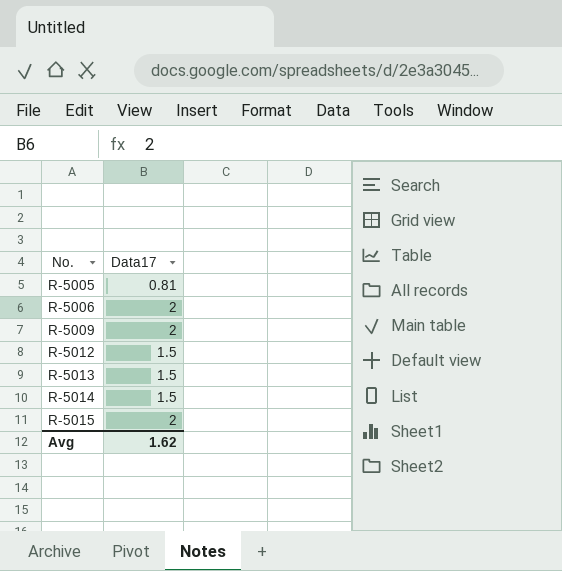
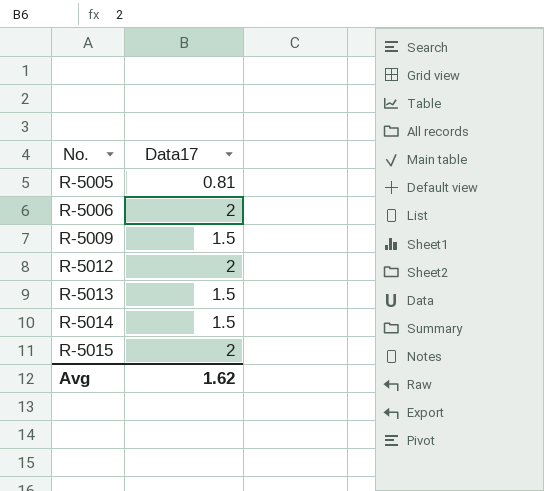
R-5009 | Data17: 2 -> 1.5
R-5012 | Data17: 1.5 -> 2

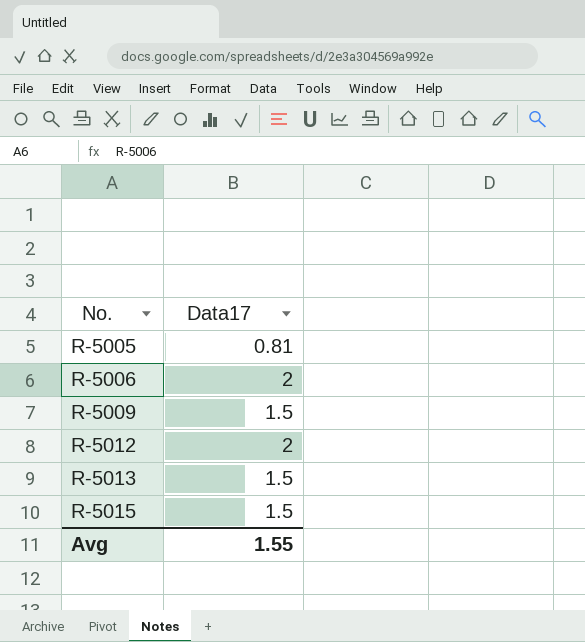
row R-5014: 1.5 -> none
R-5015 | Data17: 2 -> 1.5
Avg | Data17: 1.62 -> 1.55

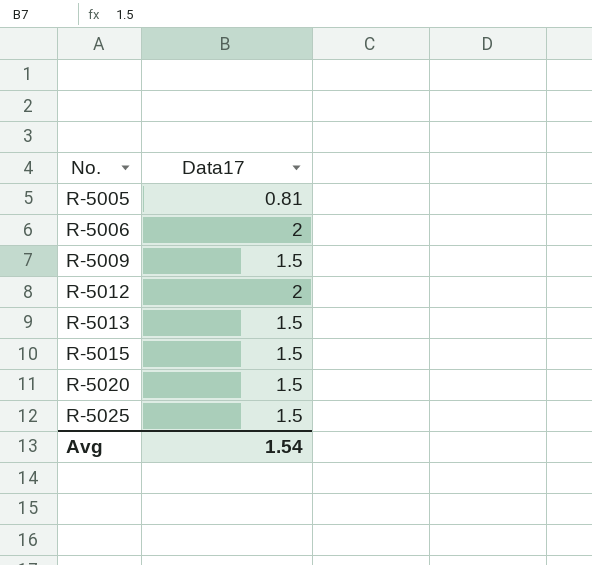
row R-5020: none -> 1.5
row R-5025: none -> 1.5
Avg | Data17: 1.55 -> 1.54

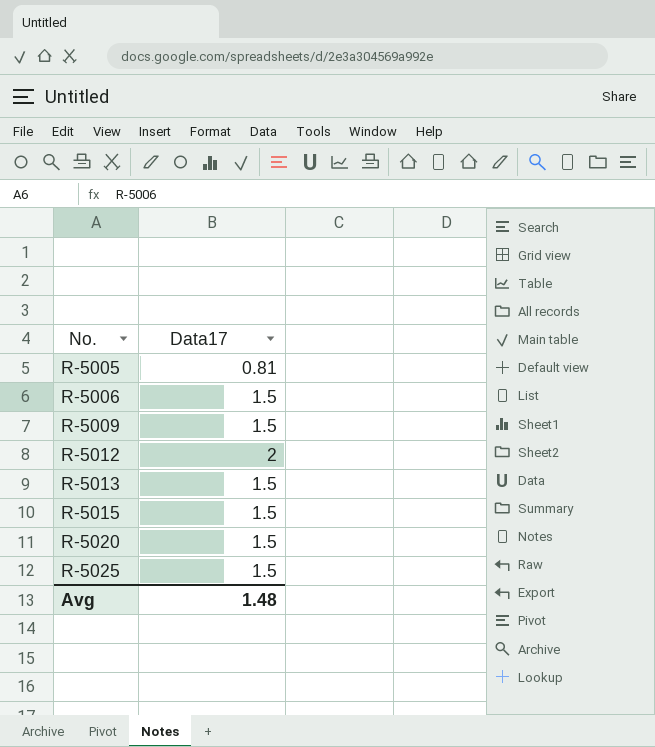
R-5006 | Data17: 2 -> 1.5
Avg | Data17: 1.54 -> 1.48

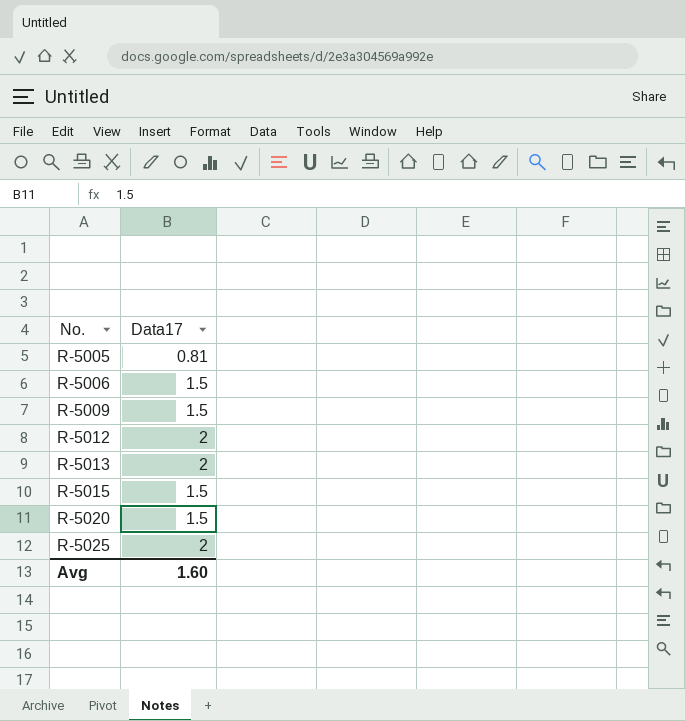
R-5013 | Data17: 1.5 -> 2
R-5025 | Data17: 1.5 -> 2
Avg | Data17: 1.48 -> 1.60

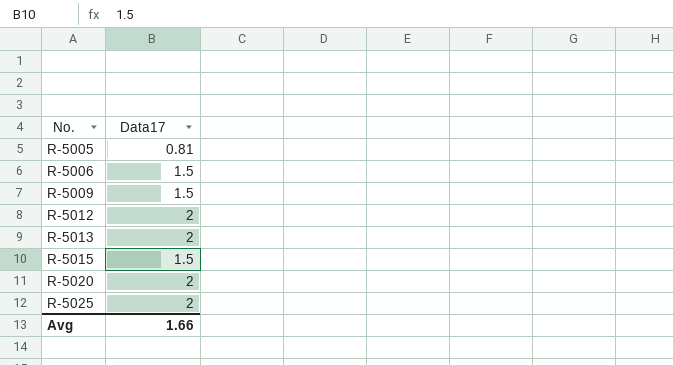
R-5020 | Data17: 1.5 -> 2
Avg | Data17: 1.60 -> 1.66

